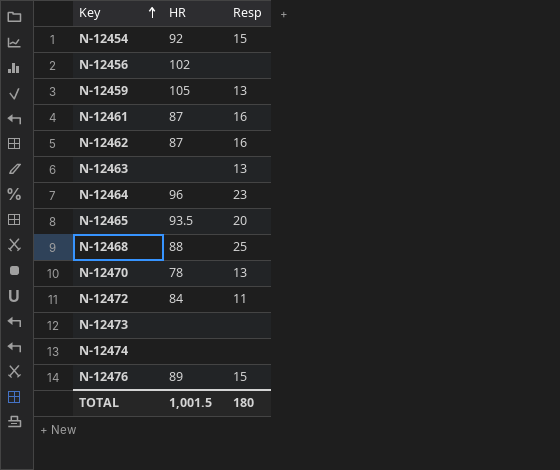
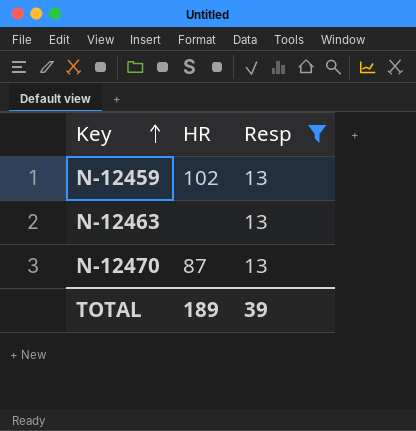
filter: none -> Resp = 13
N-12459 | HR: 105 -> 102
N-12470 | HR: 78 -> 87
TOTAL | HR: 1,001.5 -> 189
TOTAL | Resp: 180 -> 39

